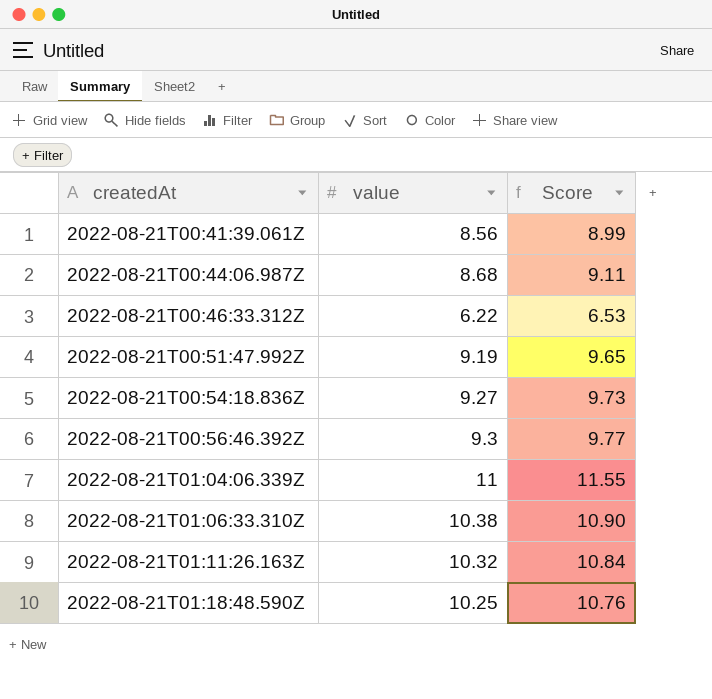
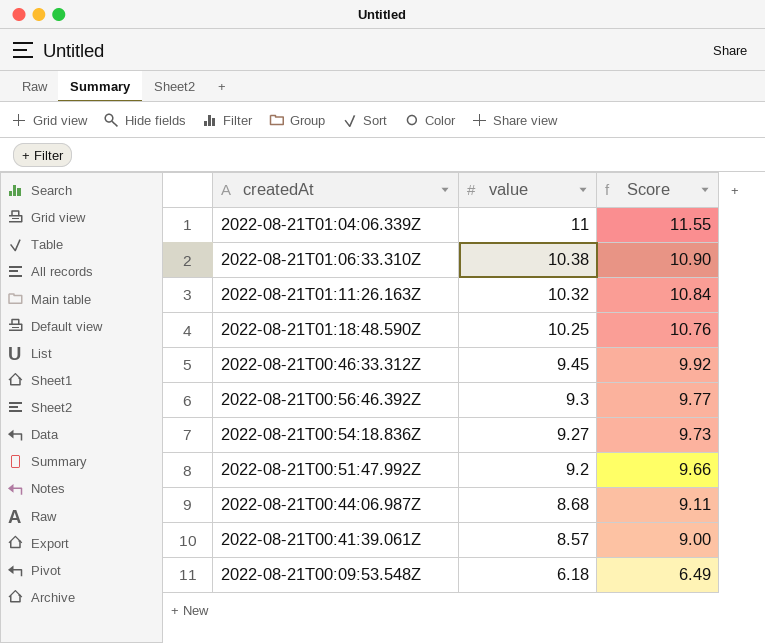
row order: createdAt ascending -> value descending
2022-08-21T00:46:33.312Z | value: 6.22 -> 9.45
2022-08-21T00:46:33.312Z | Score: 6.53 -> 9.92
2022-08-21T00:51:47.992Z | value: 9.19 -> 9.2
2022-08-21T00:51:47.992Z | Score: 9.65 -> 9.66
2022-08-21T00:41:39.061Z | value: 8.56 -> 8.57
2022-08-21T00:41:39.061Z | Score: 8.99 -> 9.00
row 2022-08-21T00:09:53.548Z: none -> 6.18 | 6.49

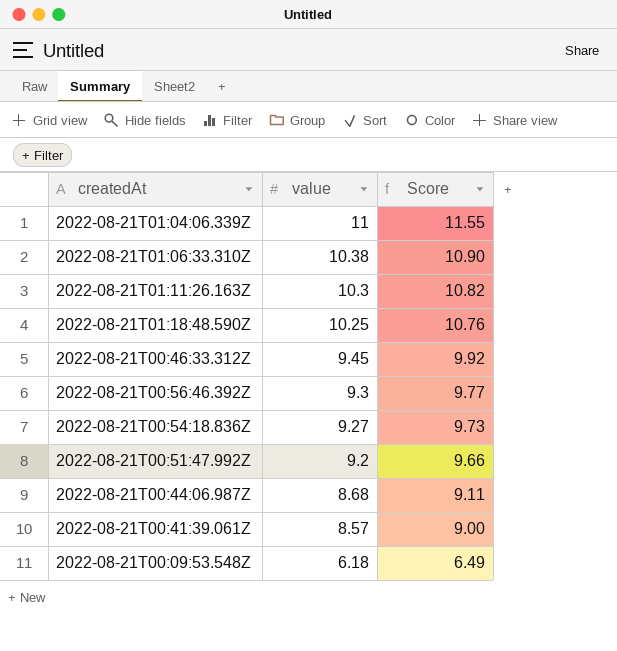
2022-08-21T01:11:26.163Z | value: 10.32 -> 10.3
2022-08-21T01:11:26.163Z | Score: 10.84 -> 10.82

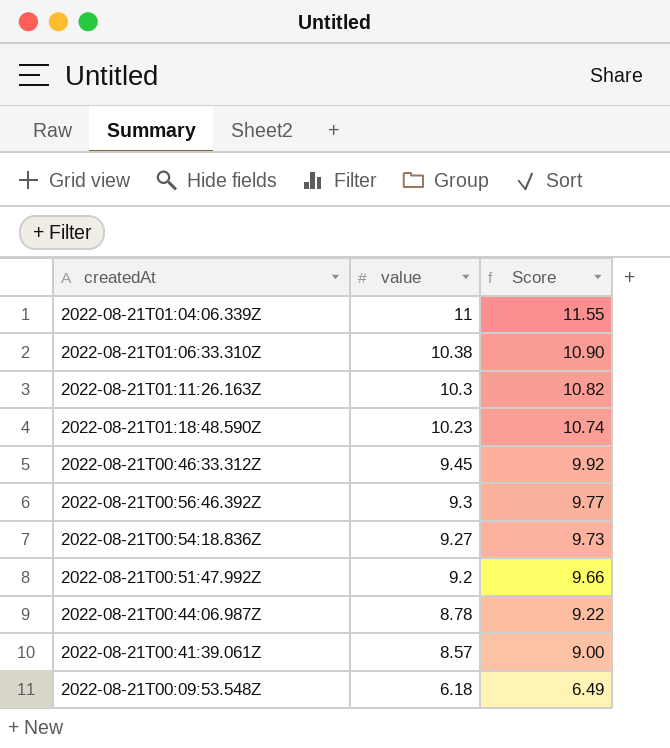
2022-08-21T01:18:48.590Z | value: 10.25 -> 10.23
2022-08-21T01:18:48.590Z | Score: 10.76 -> 10.74
2022-08-21T00:44:06.987Z | value: 8.68 -> 8.78
2022-08-21T00:44:06.987Z | Score: 9.11 -> 9.22

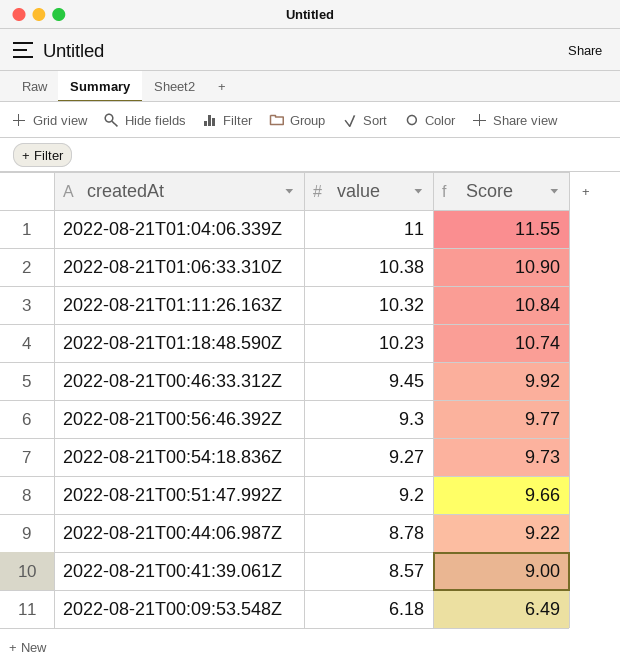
2022-08-21T01:11:26.163Z | value: 10.3 -> 10.32
2022-08-21T01:11:26.163Z | Score: 10.82 -> 10.84

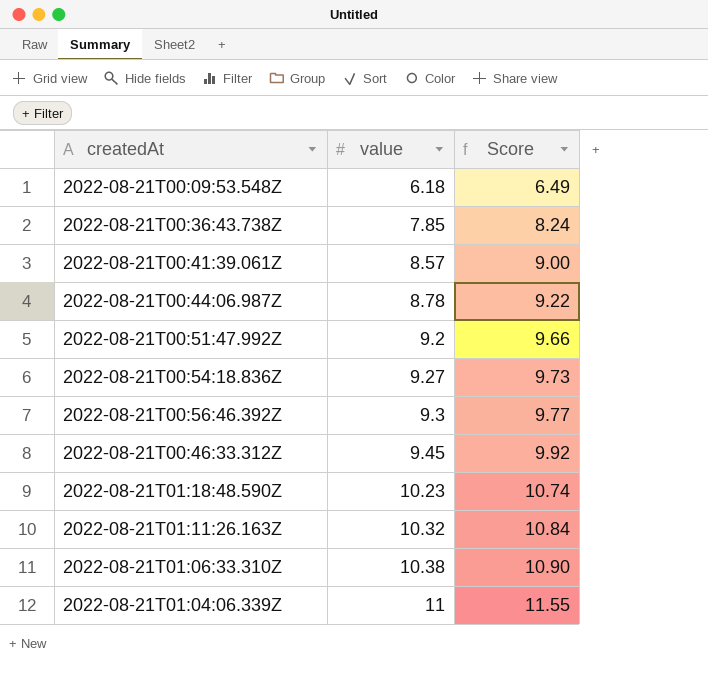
row order: value descending -> value ascending
row 2022-08-21T00:36:43.738Z: none -> 7.85 | 8.24

